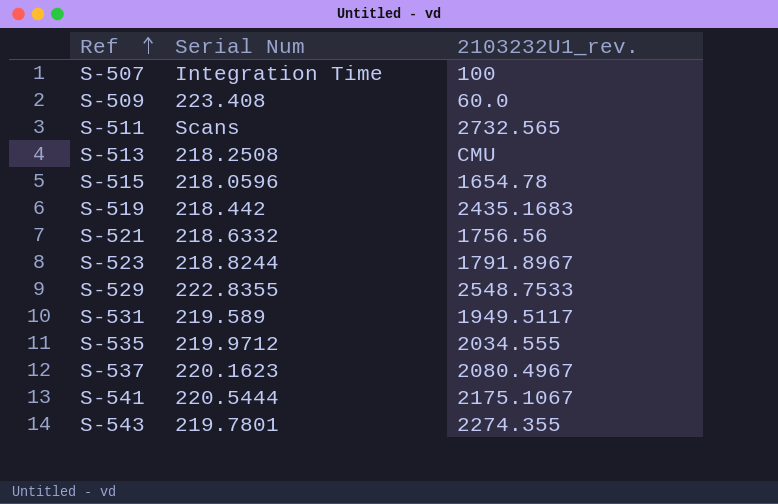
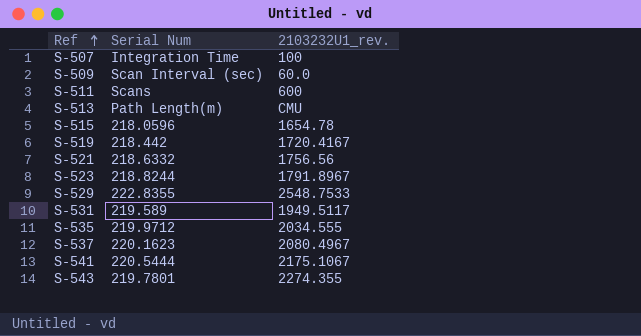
S-509 | Serial Num: 223.408 -> Scan Interval (sec)
S-511 | 2103232U1_rev.: 2732.565 -> 600
S-513 | Serial Num: 218.2508 -> Path Length(m)
S-519 | 2103232U1_rev.: 2435.1683 -> 1720.4167

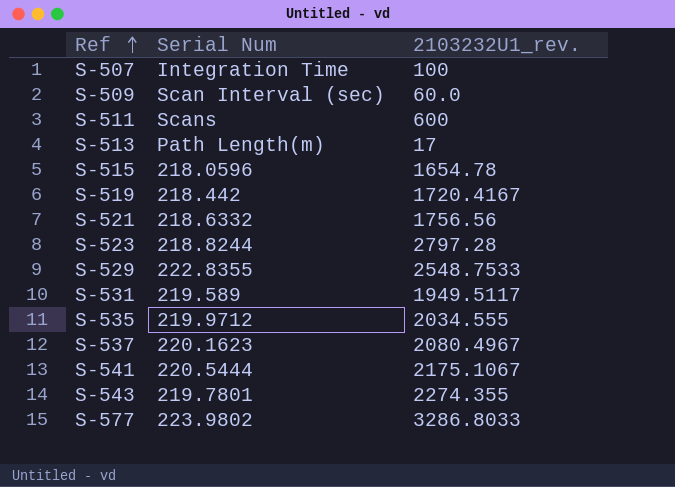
S-513 | 2103232U1_rev.: CMU -> 17
S-523 | 2103232U1_rev.: 1791.8967 -> 2797.28
row S-577: none -> 223.9802 | 3286.8033

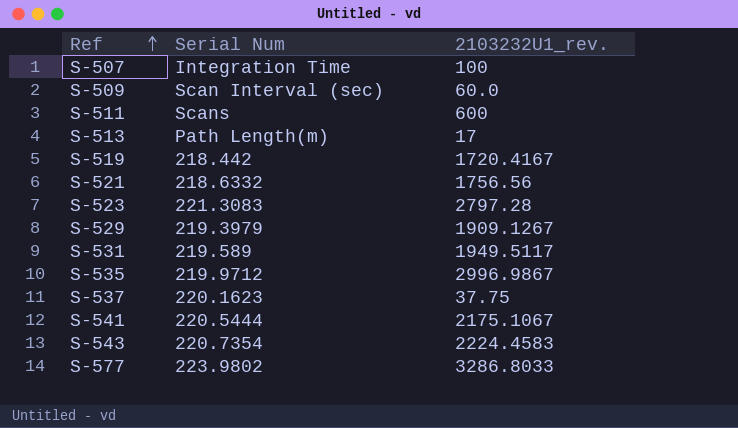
row S-515: 218.0596 | 1654.78 -> none
S-523 | Serial Num: 218.8244 -> 221.3083
S-529 | Serial Num: 222.8355 -> 219.3979
S-529 | 2103232U1_rev.: 2548.7533 -> 1909.1267
S-535 | 2103232U1_rev.: 2034.555 -> 2996.9867
S-537 | 2103232U1_rev.: 2080.4967 -> 37.75
S-543 | Serial Num: 219.7801 -> 220.7354
S-543 | 2103232U1_rev.: 2274.355 -> 2224.4583

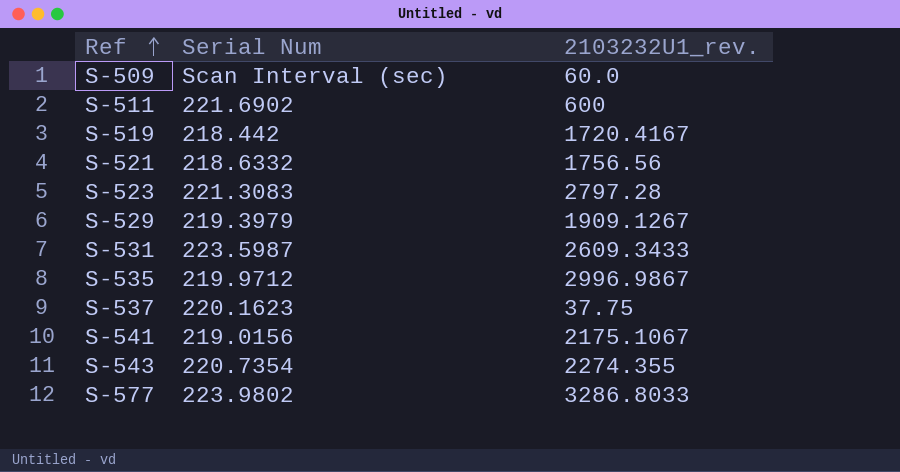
row S-507: Integration Time | 100 -> none
row S-513: Path Length(m) | 17 -> none
S-511 | Serial Num: Scans -> 221.6902
S-531 | Serial Num: 219.589 -> 223.5987
S-531 | 2103232U1_rev.: 1949.5117 -> 2609.3433
S-541 | Serial Num: 220.5444 -> 219.0156
S-543 | 2103232U1_rev.: 2224.4583 -> 2274.355

